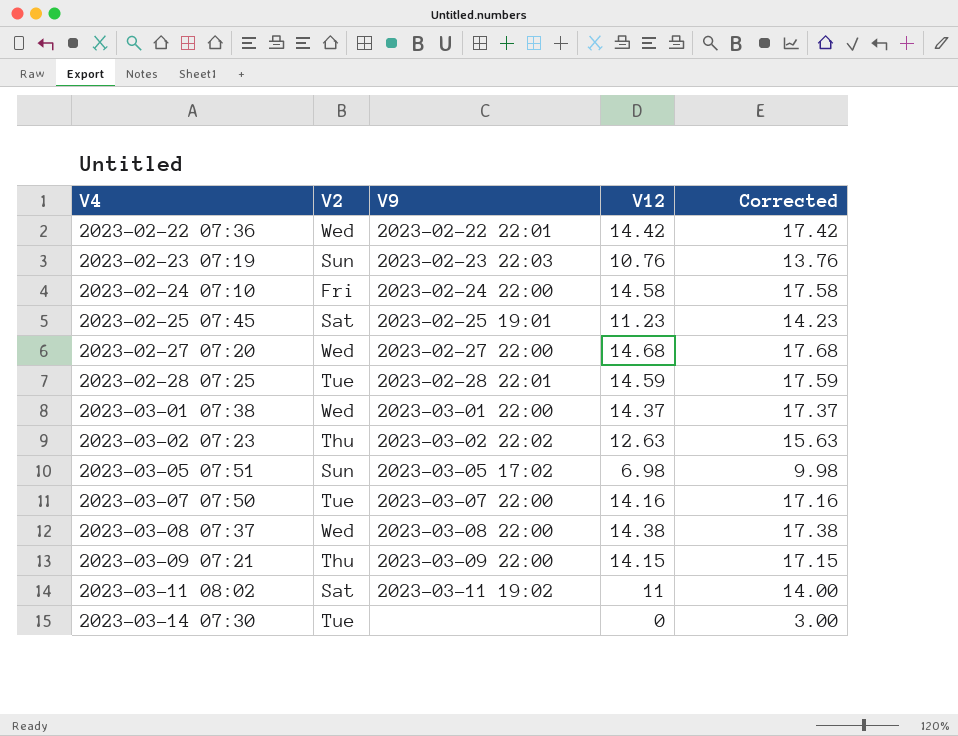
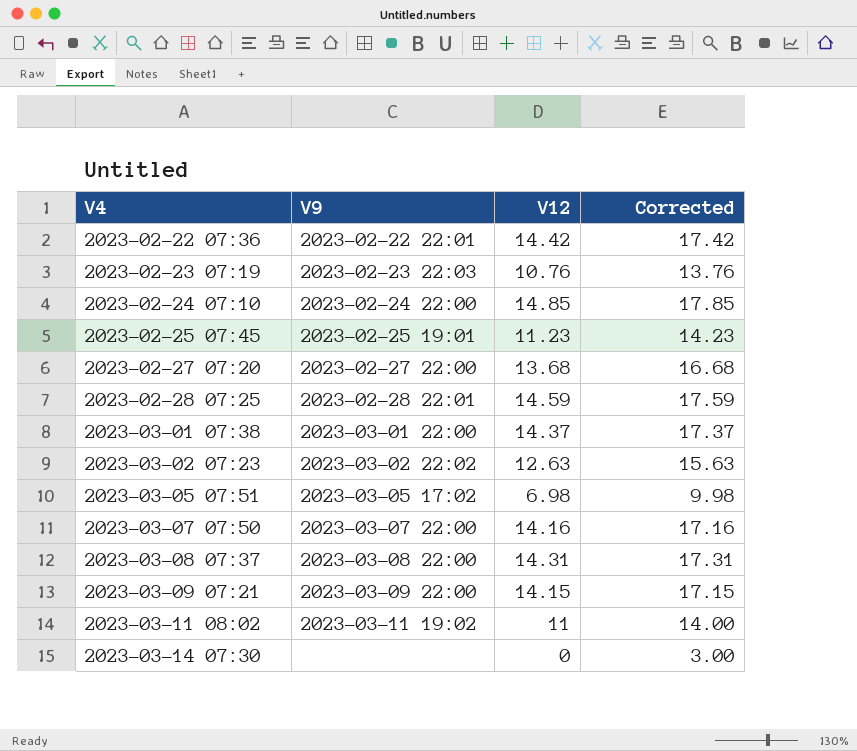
column V2 | position: 2 -> none
2023-02-24 07:10 | V12: 14.58 -> 14.85
2023-02-24 07:10 | Corrected: 17.58 -> 17.85
2023-02-27 07:20 | V12: 14.68 -> 13.68
2023-02-27 07:20 | Corrected: 17.68 -> 16.68
2023-03-08 07:37 | V12: 14.38 -> 14.31
2023-03-08 07:37 | Corrected: 17.38 -> 17.31

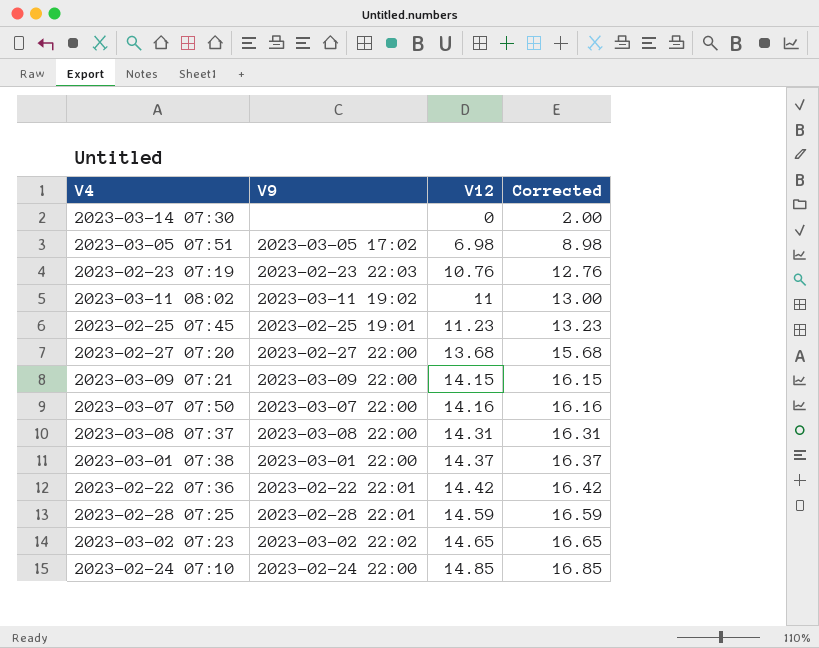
row order: V4 ascending -> V12 ascending
column Corrected | formula: [V12] + 3 -> [V12] + 2
2023-03-02 07:23 | V12: 12.63 -> 14.65

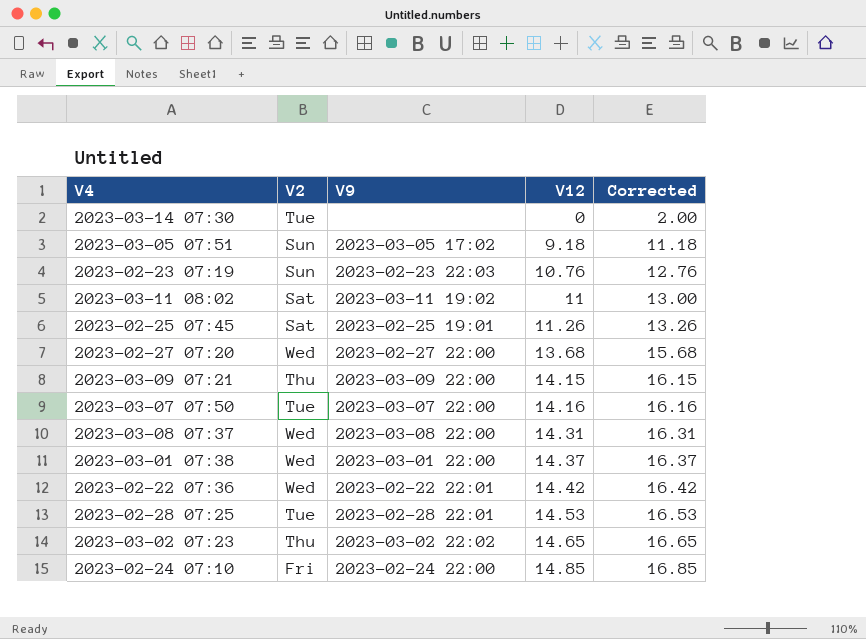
column V2 | position: none -> 2
2023-03-05 07:51 | V12: 6.98 -> 9.18
2023-03-05 07:51 | Corrected: 8.98 -> 11.18
2023-02-25 07:45 | V12: 11.23 -> 11.26
2023-02-25 07:45 | Corrected: 13.23 -> 13.26
2023-02-28 07:25 | V12: 14.59 -> 14.53
2023-02-28 07:25 | Corrected: 16.59 -> 16.53

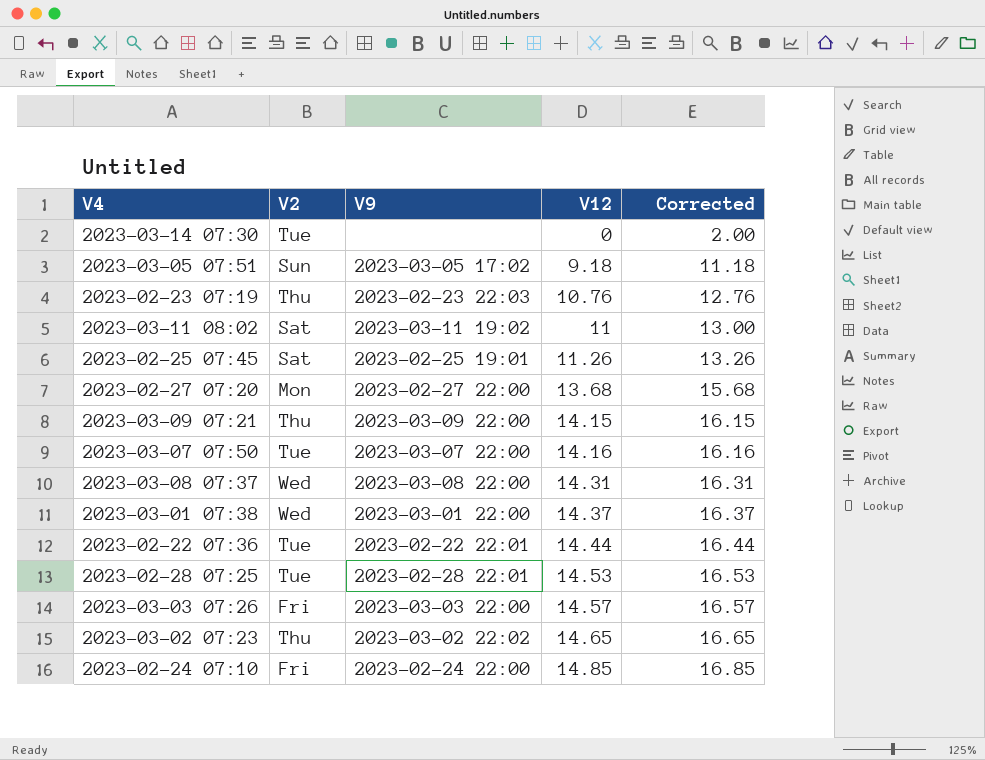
2023-02-23 07:19 | V2: Sun -> Thu
2023-02-27 07:20 | V2: Wed -> Mon
2023-02-22 07:36 | V2: Wed -> Tue
2023-02-22 07:36 | V12: 14.42 -> 14.44
2023-02-22 07:36 | Corrected: 16.42 -> 16.44
row 2023-03-03 07:26: none -> Fri | 2023-03-03 22:00 | 14.57 | 16.57

